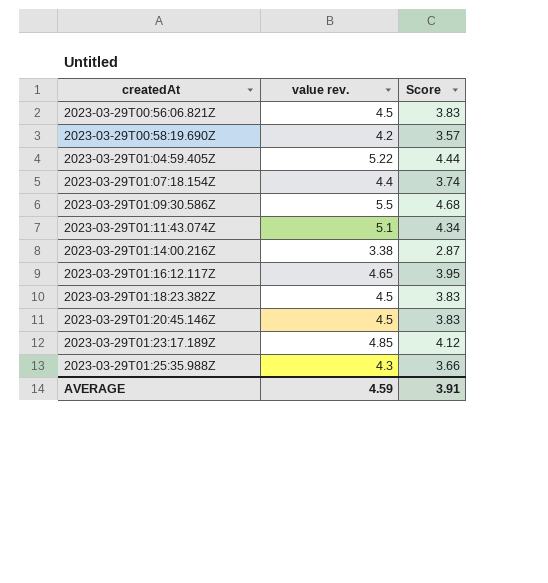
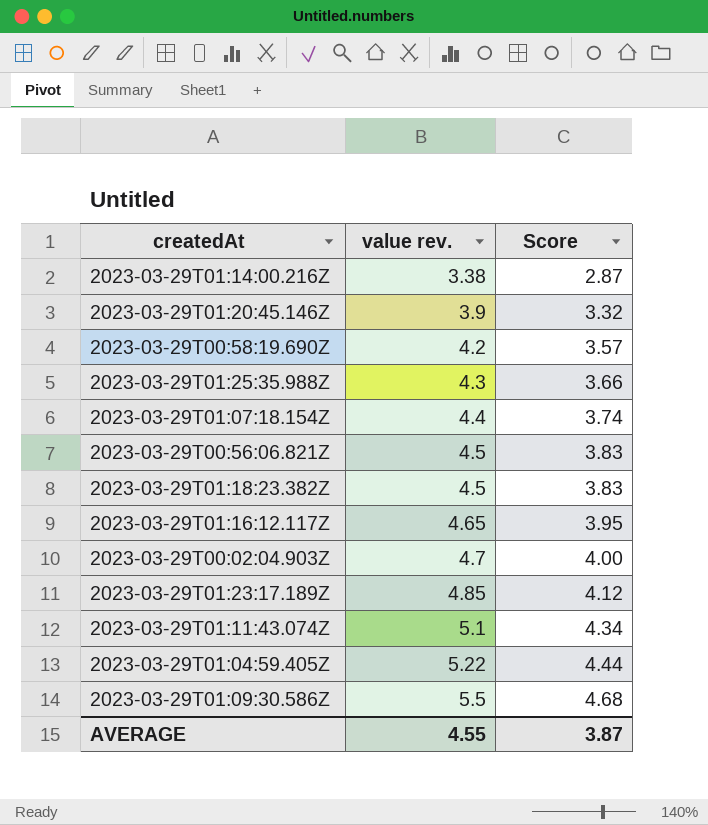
row order: createdAt ascending -> value rev. ascending
2023-03-29T01:20:45.146Z | value rev.: 4.5 -> 3.9
2023-03-29T01:20:45.146Z | Score: 3.83 -> 3.32
row 2023-03-29T00:02:04.903Z: none -> 4.7 | 4.00
AVERAGE | value rev.: 4.59 -> 4.55
AVERAGE | Score: 3.91 -> 3.87

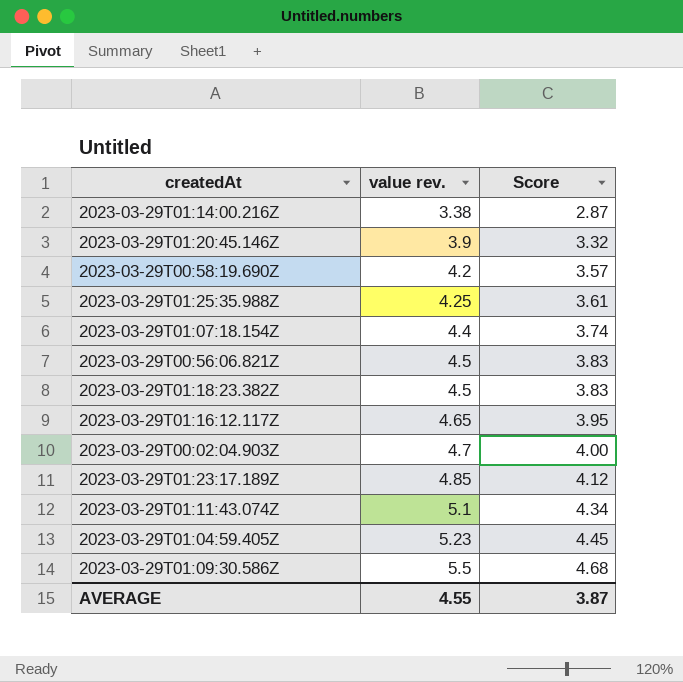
2023-03-29T01:25:35.988Z | value rev.: 4.3 -> 4.25
2023-03-29T01:25:35.988Z | Score: 3.66 -> 3.61
2023-03-29T01:04:59.405Z | value rev.: 5.22 -> 5.23
2023-03-29T01:04:59.405Z | Score: 4.44 -> 4.45

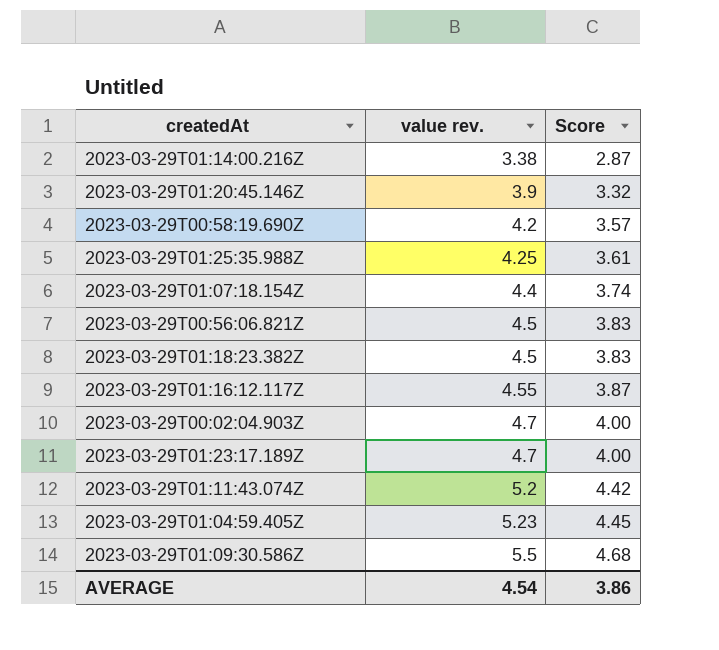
2023-03-29T01:16:12.117Z | value rev.: 4.65 -> 4.55
2023-03-29T01:16:12.117Z | Score: 3.95 -> 3.87
2023-03-29T01:23:17.189Z | value rev.: 4.85 -> 4.7
2023-03-29T01:23:17.189Z | Score: 4.12 -> 4.00
2023-03-29T01:11:43.074Z | value rev.: 5.1 -> 5.2
2023-03-29T01:11:43.074Z | Score: 4.34 -> 4.42
AVERAGE | value rev.: 4.55 -> 4.54
AVERAGE | Score: 3.87 -> 3.86

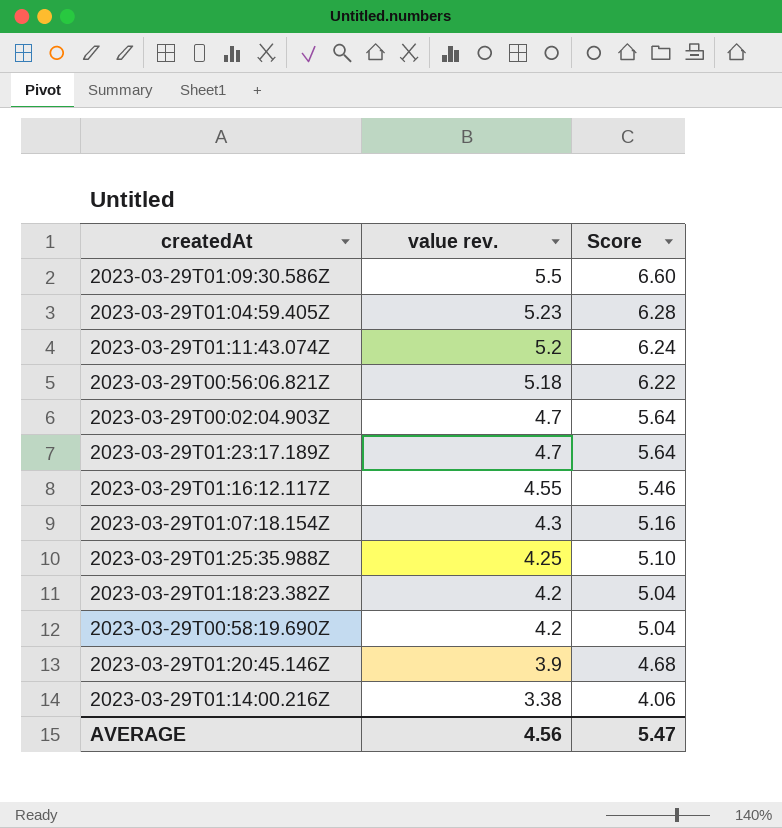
row order: value rev. ascending -> value rev. descending
column Score | formula: [value rev.] * 0.85 -> [value rev.] * 1.2
2023-03-29T00:56:06.821Z | value rev.: 4.5 -> 5.18
2023-03-29T01:07:18.154Z | value rev.: 4.4 -> 4.3
2023-03-29T01:18:23.382Z | value rev.: 4.5 -> 4.2
AVERAGE | value rev.: 4.54 -> 4.56
AVERAGE | Score: 3.86 -> 5.47

